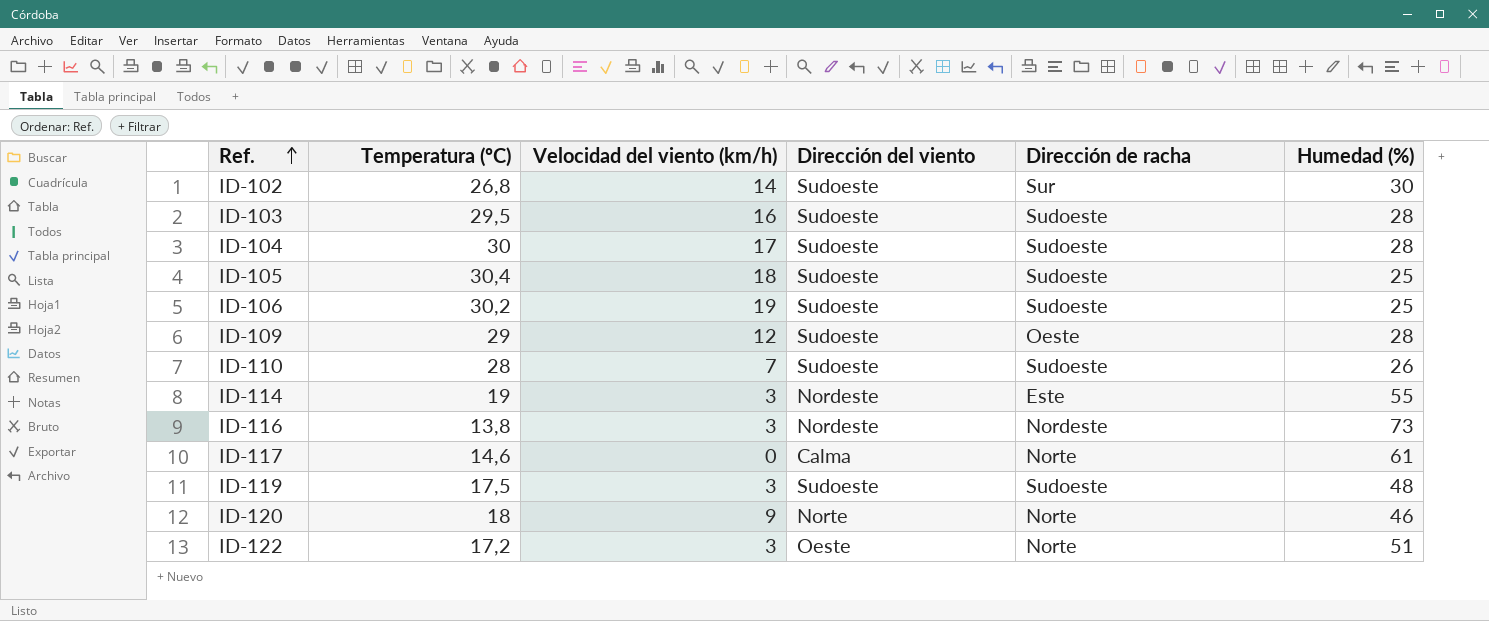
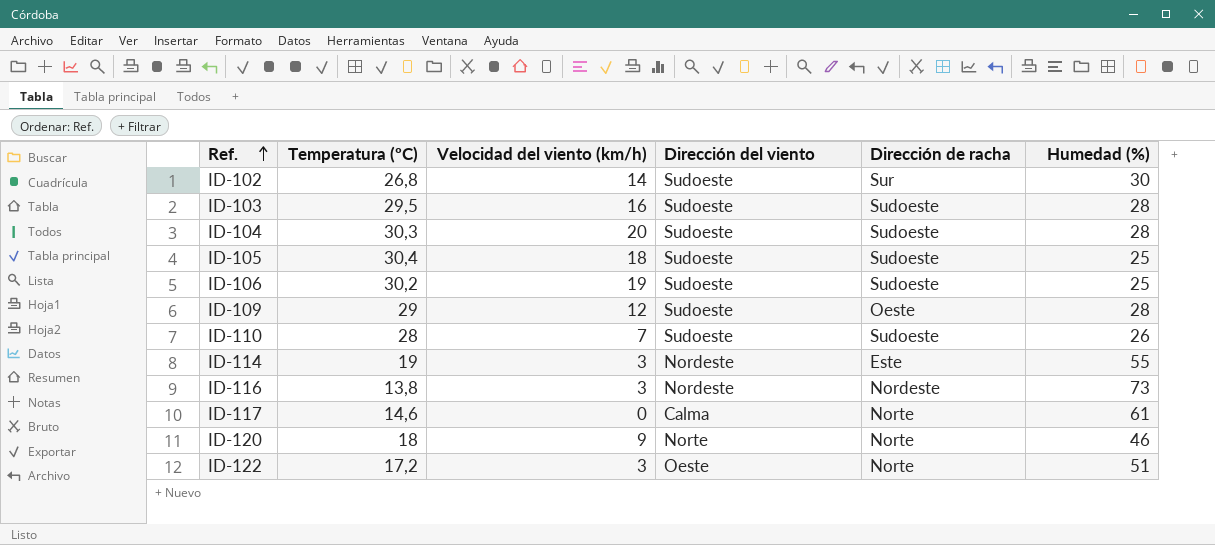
row ID-119: 17,5 | 3 | Sudoeste | Sudoeste | 48 -> none
ID-104 | Temperatura (ºC): 30 -> 30,3
ID-104 | Velocidad del viento (km/h): 17 -> 20

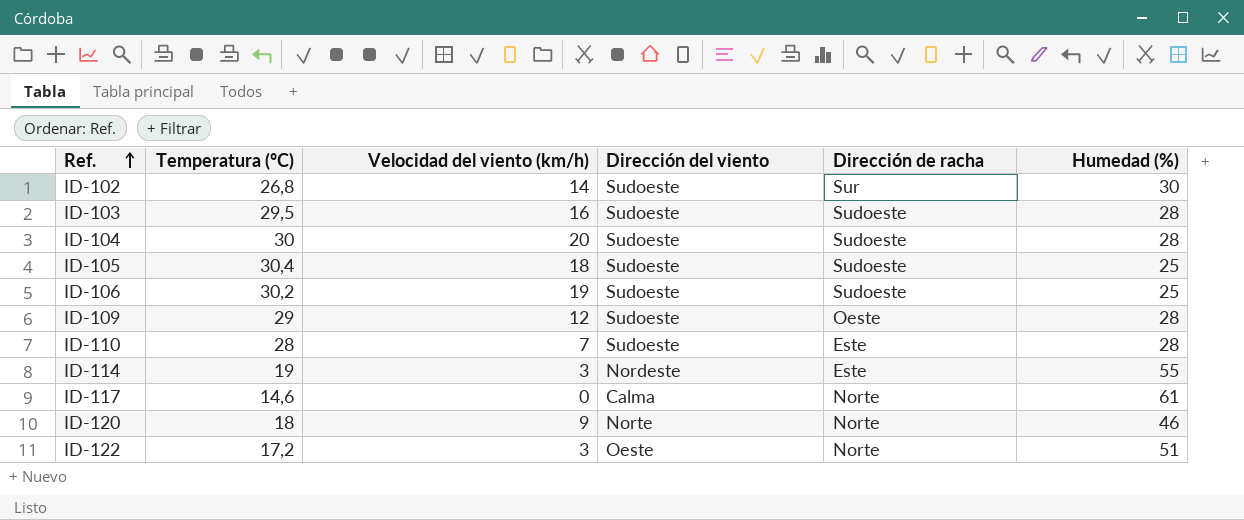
row ID-116: 13,8 | 3 | Nordeste | Nordeste | 73 -> none
ID-104 | Temperatura (ºC): 30,3 -> 30
ID-110 | Dirección de racha: Sudoeste -> Este
ID-110 | Humedad (%): 26 -> 28

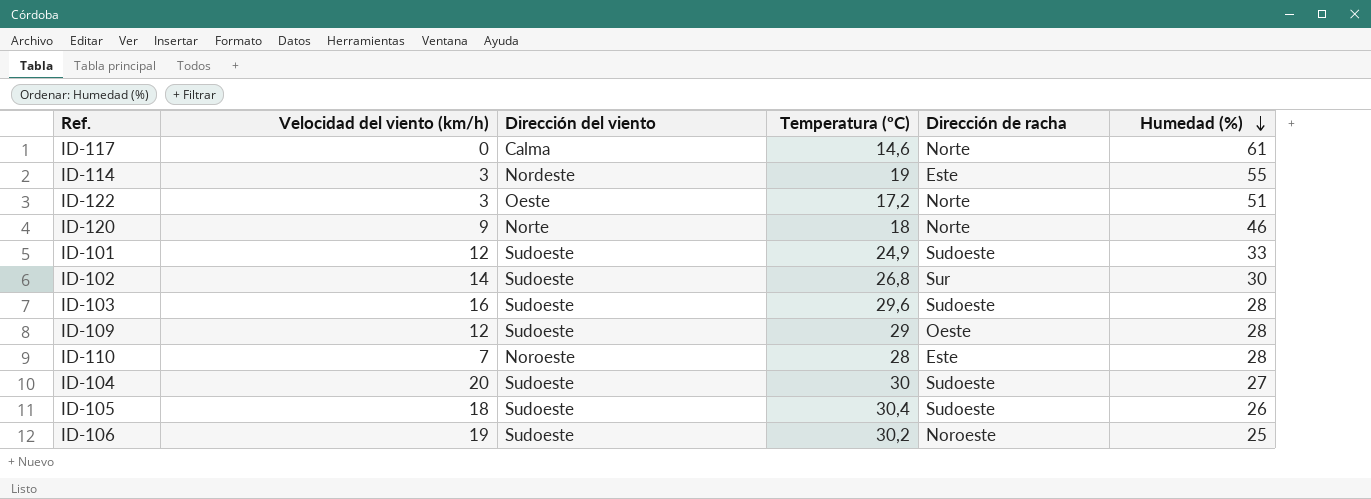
row order: Ref. ascending -> Humedad (%) descending
column Temperatura (ºC) | position: 2 -> 4
row ID-101: none -> 12 | Sudoeste | 24,9 | Sudoeste | 33
ID-103 | Temperatura (ºC): 29,5 -> 29,6
ID-110 | Dirección del viento: Sudoeste -> Noroeste
ID-104 | Humedad (%): 28 -> 27
ID-105 | Humedad (%): 25 -> 26
ID-106 | Dirección de racha: Sudoeste -> Noroeste

